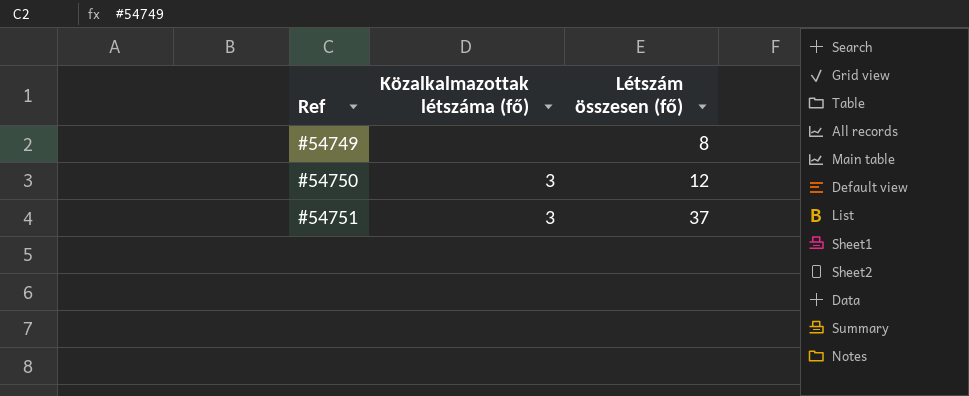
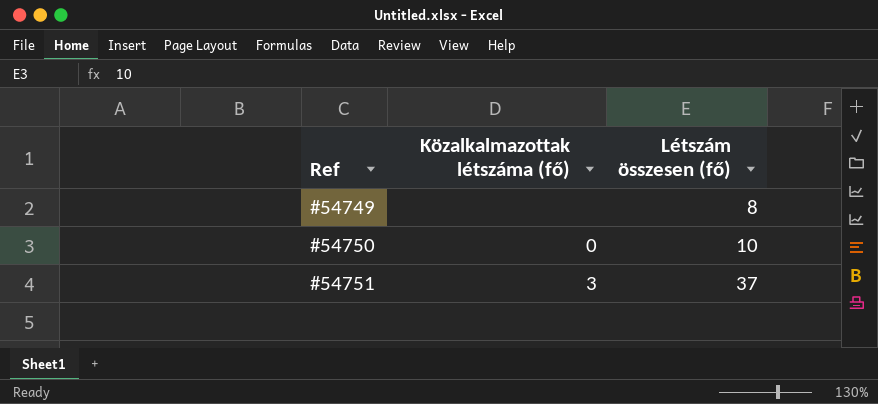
#54750 | Közalkalmazottak létszáma (fő): 3 -> 0
#54750 | Létszám összesen (fő): 12 -> 10

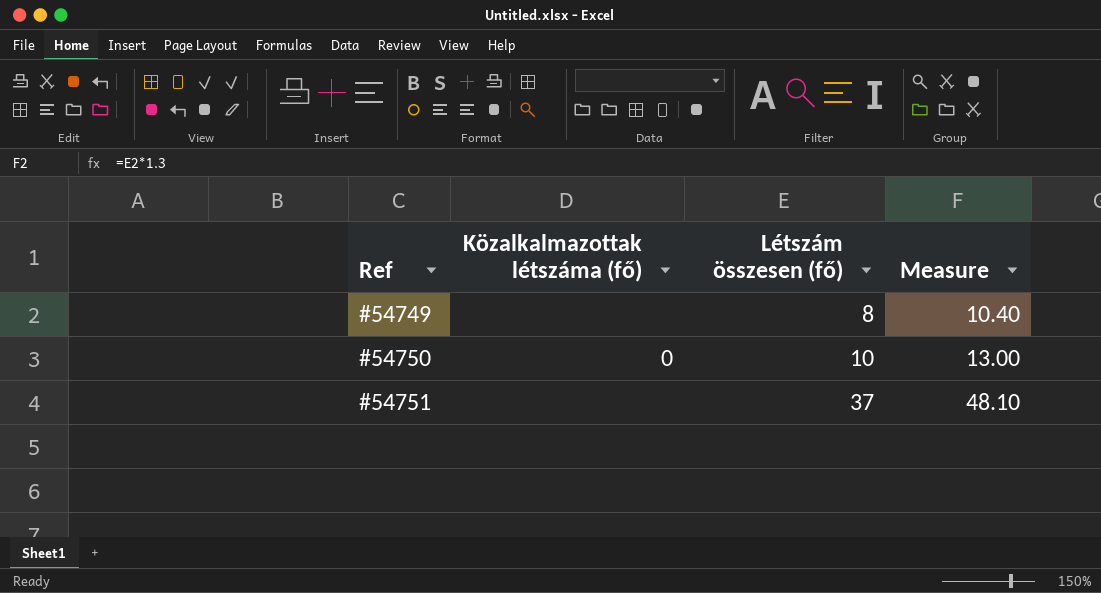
column Measure | formula: none -> [Létszám összesen (fő)] * 1.3
#54751 | Közalkalmazottak létszáma (fő): 3 -> none

